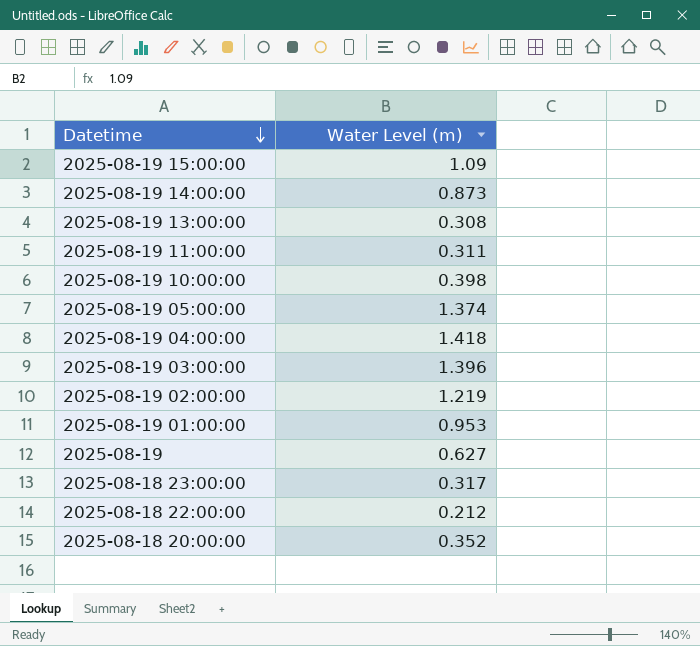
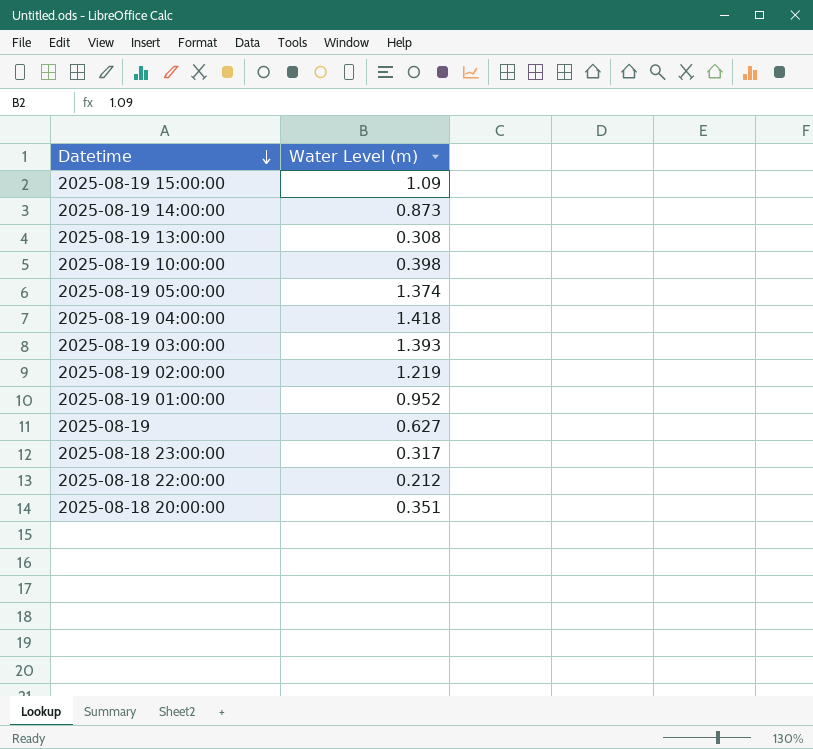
row 2025-08-19 11:00:00: 0.311 -> none
2025-08-19 03:00:00 | Water Level (m): 1.396 -> 1.393
2025-08-19 01:00:00 | Water Level (m): 0.953 -> 0.952
2025-08-18 20:00:00 | Water Level (m): 0.352 -> 0.351

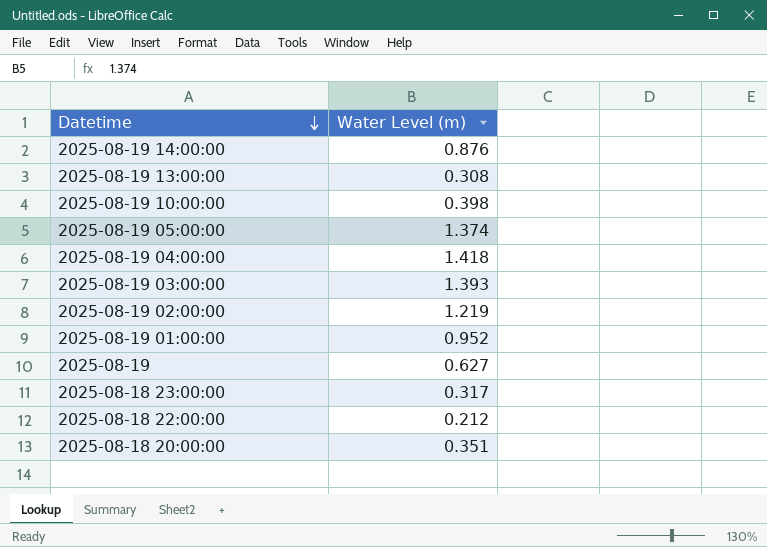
row 2025-08-19 15:00:00: 1.09 -> none
2025-08-19 14:00:00 | Water Level (m): 0.873 -> 0.876

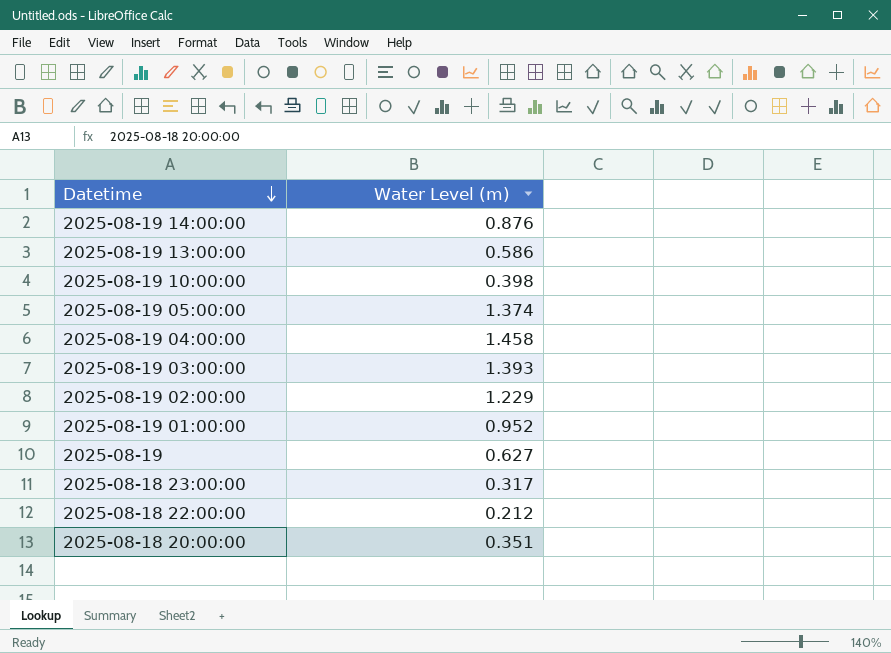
2025-08-19 13:00:00 | Water Level (m): 0.308 -> 0.586
2025-08-19 04:00:00 | Water Level (m): 1.418 -> 1.458
2025-08-19 02:00:00 | Water Level (m): 1.219 -> 1.229

